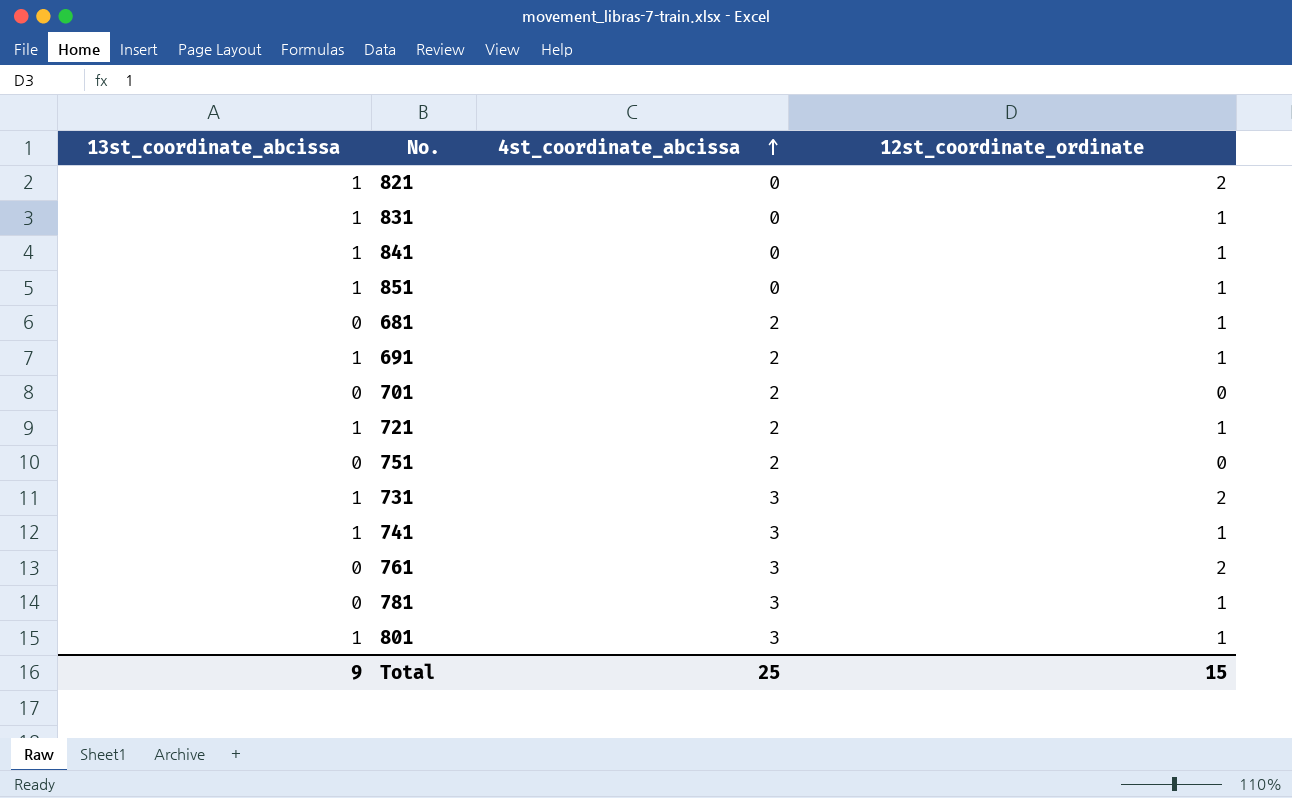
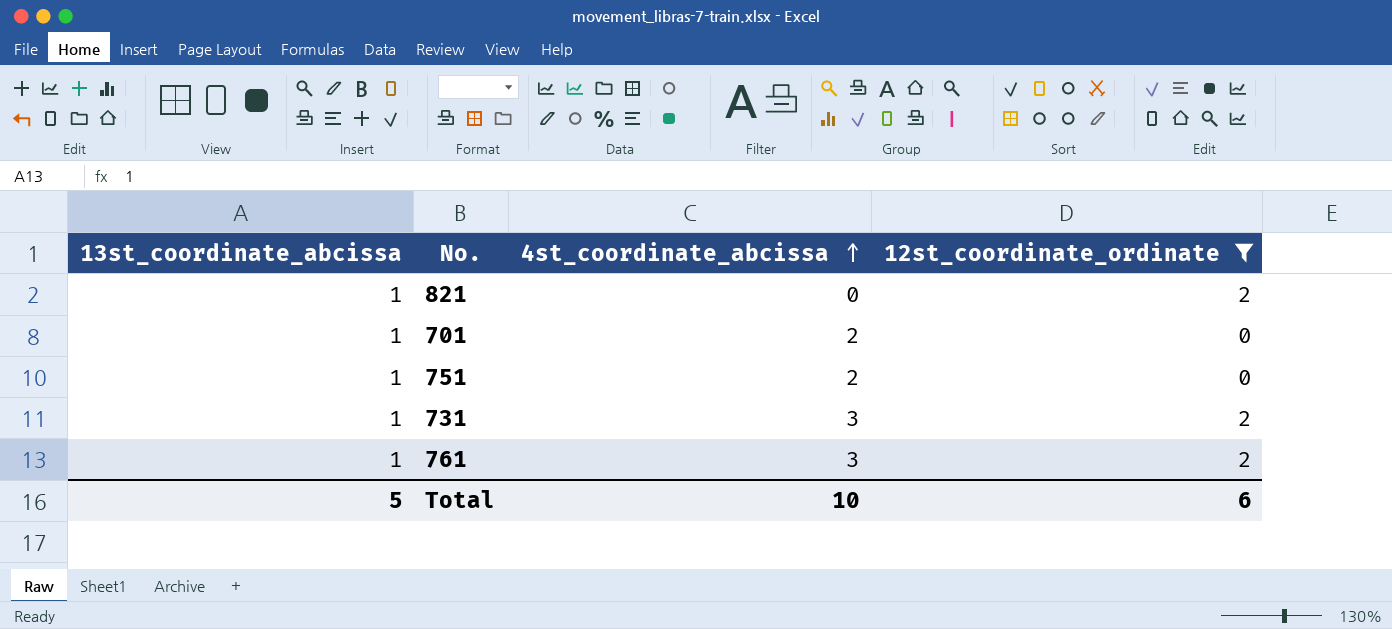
filter: none -> 12st_coordinate_ordinate != 1
701 | 13st_coordinate_abcissa: 0 -> 1
751 | 13st_coordinate_abcissa: 0 -> 1
761 | 13st_coordinate_abcissa: 0 -> 1
Total | 13st_coordinate_abcissa: 9 -> 5
Total | 4st_coordinate_abcissa: 25 -> 10
Total | 12st_coordinate_ordinate: 15 -> 6

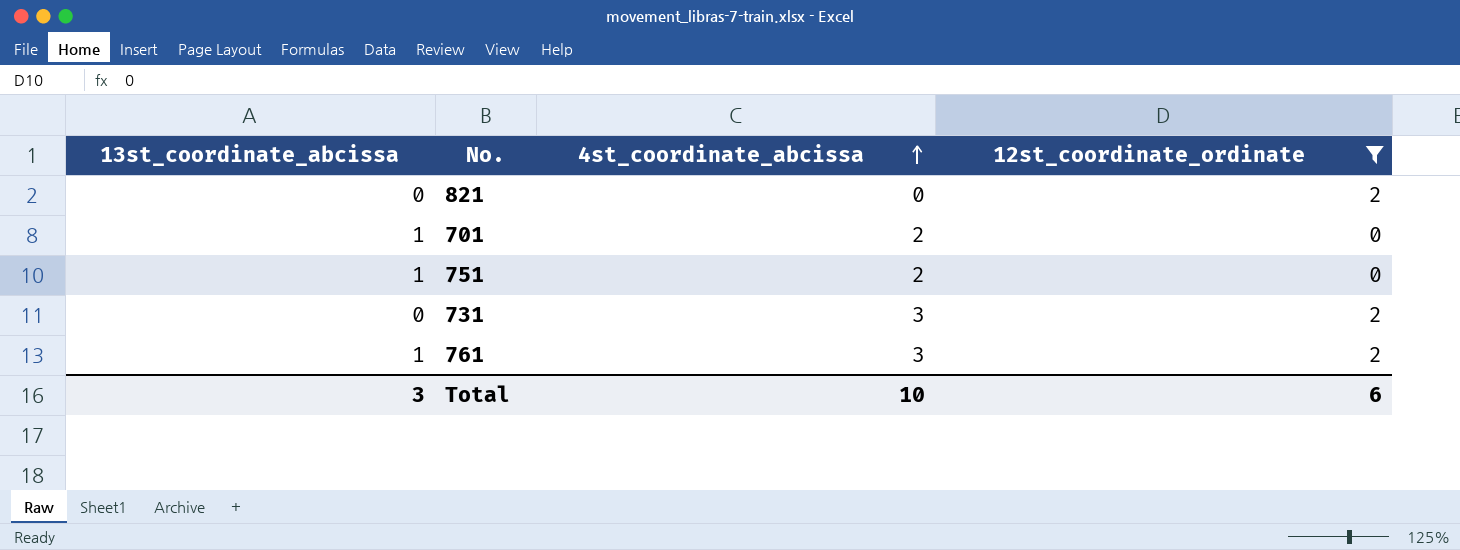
821 | 13st_coordinate_abcissa: 1 -> 0
731 | 13st_coordinate_abcissa: 1 -> 0
Total | 13st_coordinate_abcissa: 5 -> 3

